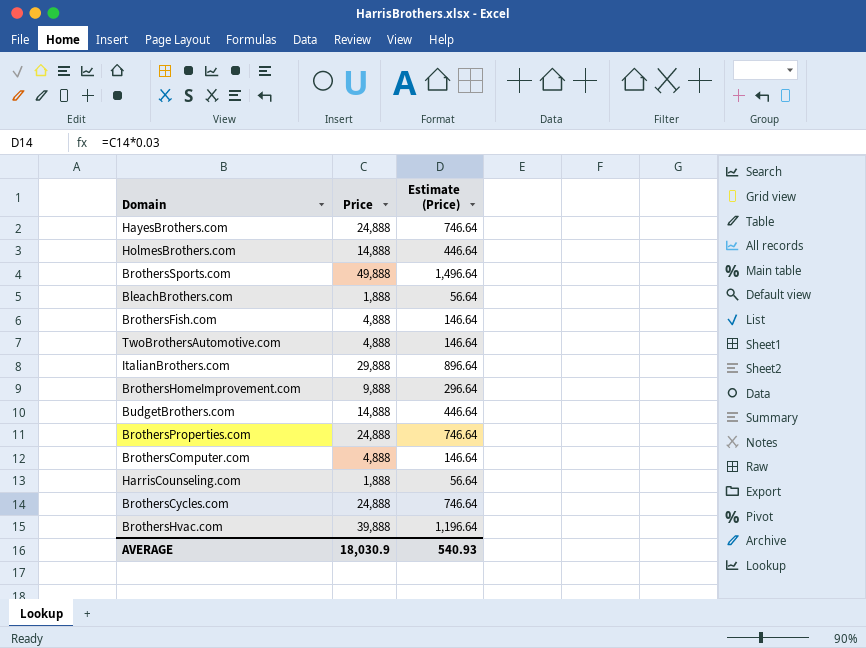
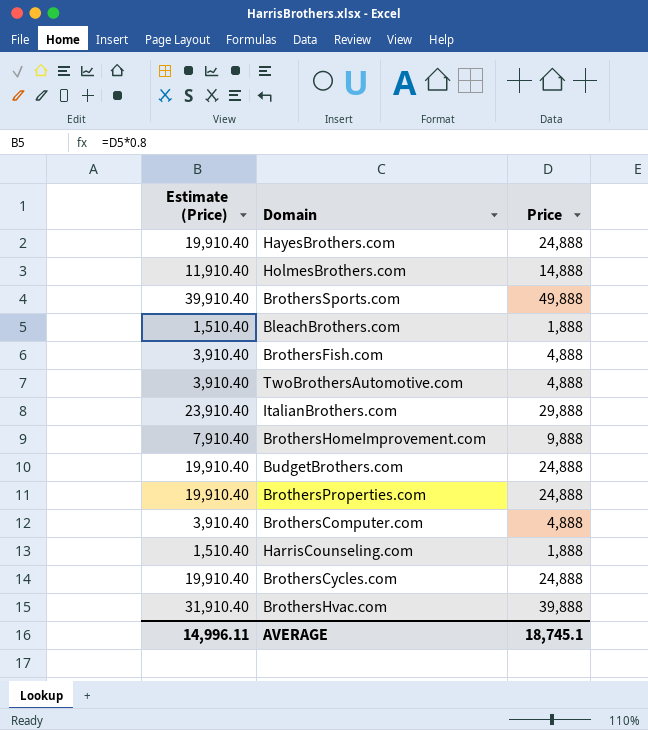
column Estimate (Price) | formula: [Price] * 0.03 -> [Price] * 0.8
column Estimate (Price) | position: 3 -> 1
BudgetBrothers.com | Price: 14,888 -> 24,888
AVERAGE | Estimate (Price): 540.93 -> 14,996.11
AVERAGE | Price: 18,030.9 -> 18,745.1

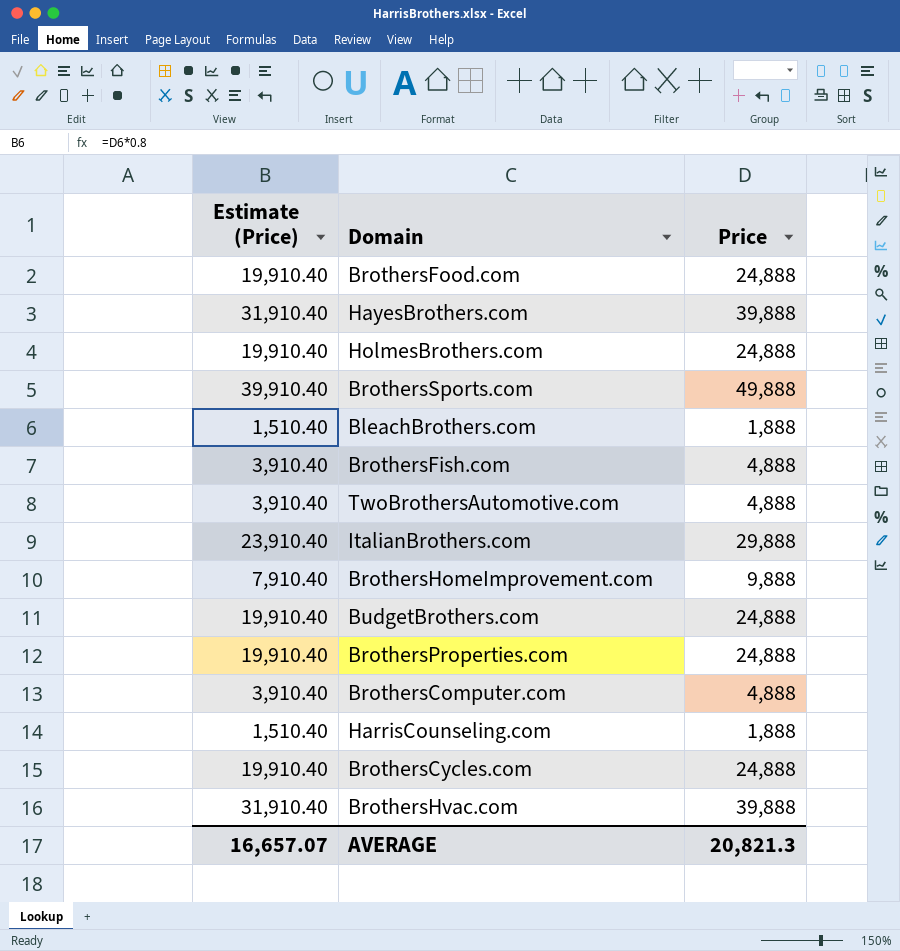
row BrothersFood.com: none -> 19,910.40 | 24,888
HayesBrothers.com | Estimate (Price): 19,910.40 -> 31,910.40
HayesBrothers.com | Price: 24,888 -> 39,888
HolmesBrothers.com | Estimate (Price): 11,910.40 -> 19,910.40
HolmesBrothers.com | Price: 14,888 -> 24,888
AVERAGE | Estimate (Price): 14,996.11 -> 16,657.07
AVERAGE | Price: 18,745.1 -> 20,821.3

